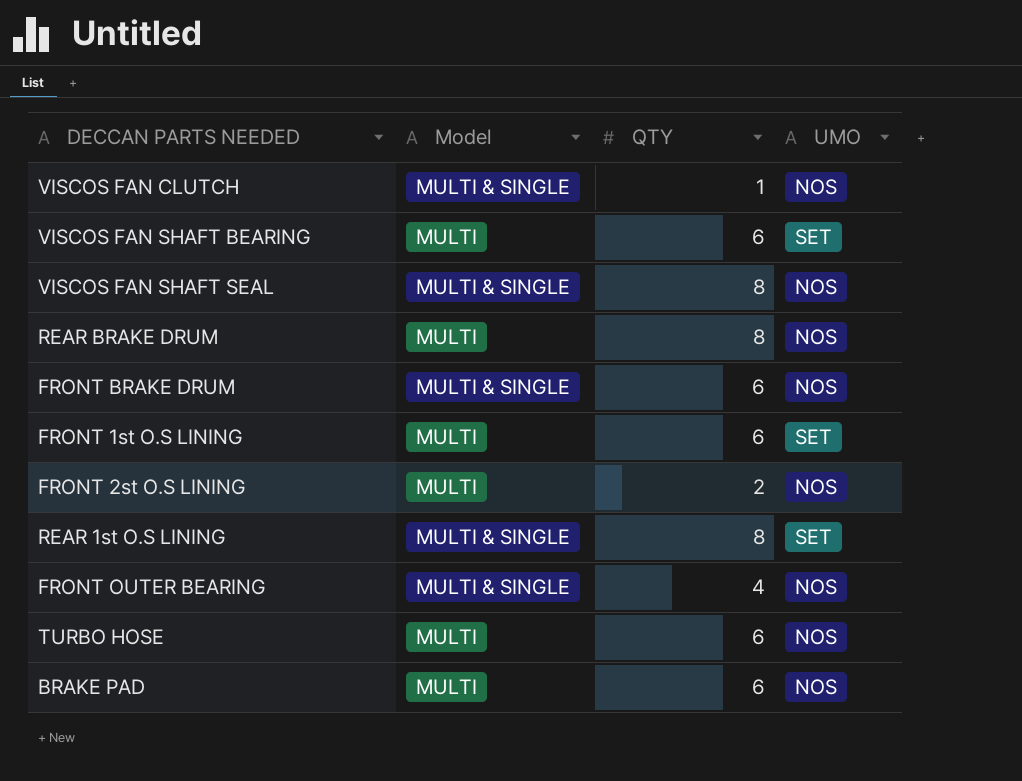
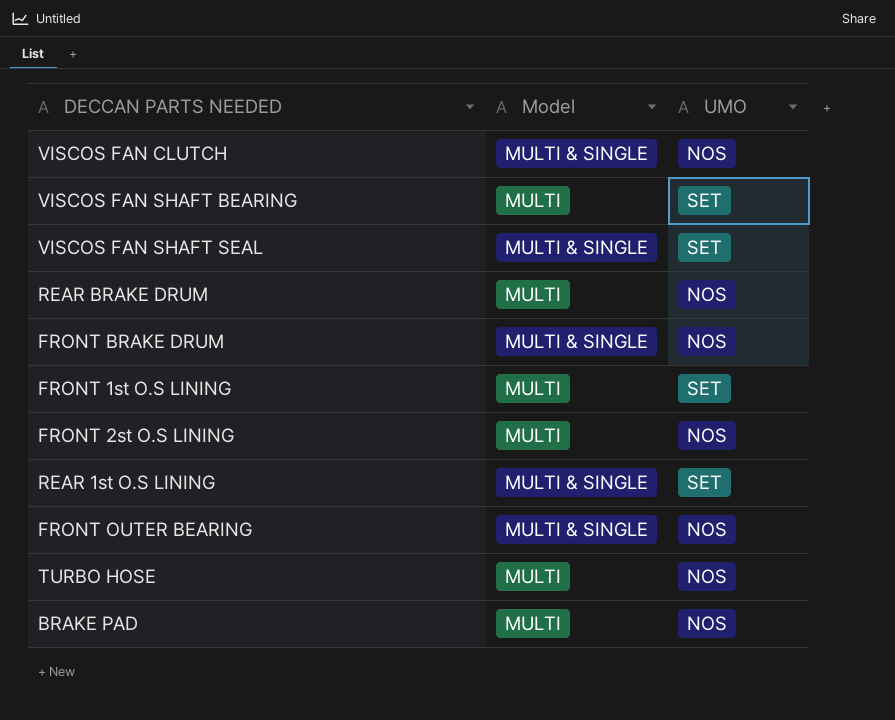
column QTY | position: 3 -> none
VISCOS FAN SHAFT SEAL | UMO: NOS -> SET

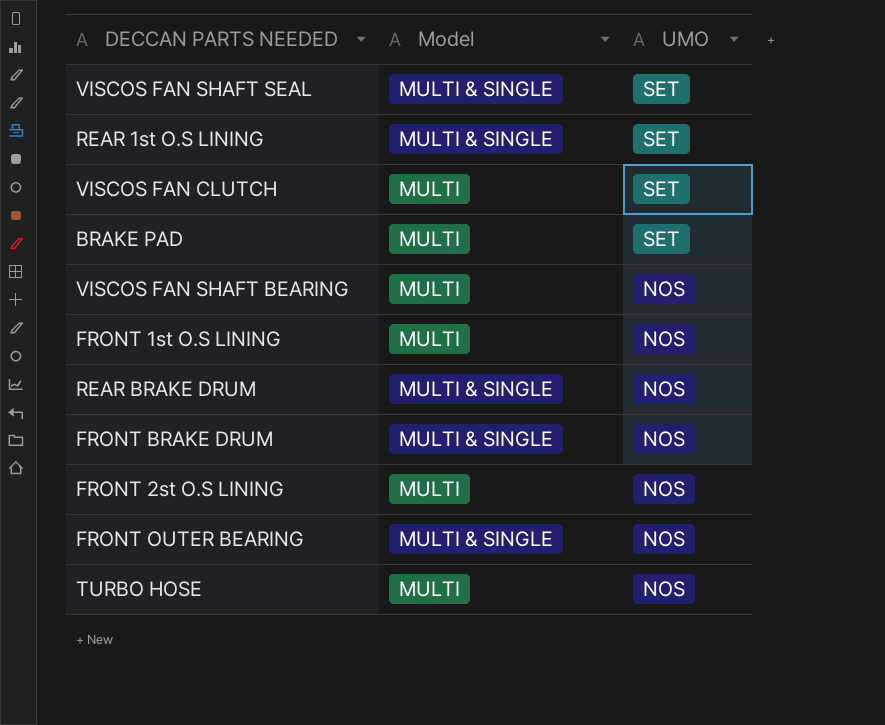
row order: none -> UMO descending
VISCOS FAN CLUTCH | Model: MULTI & SINGLE -> MULTI
VISCOS FAN CLUTCH | UMO: NOS -> SET
BRAKE PAD | UMO: NOS -> SET
VISCOS FAN SHAFT BEARING | UMO: SET -> NOS
FRONT 1st O.S LINING | UMO: SET -> NOS
REAR BRAKE DRUM | Model: MULTI -> MULTI & SINGLE

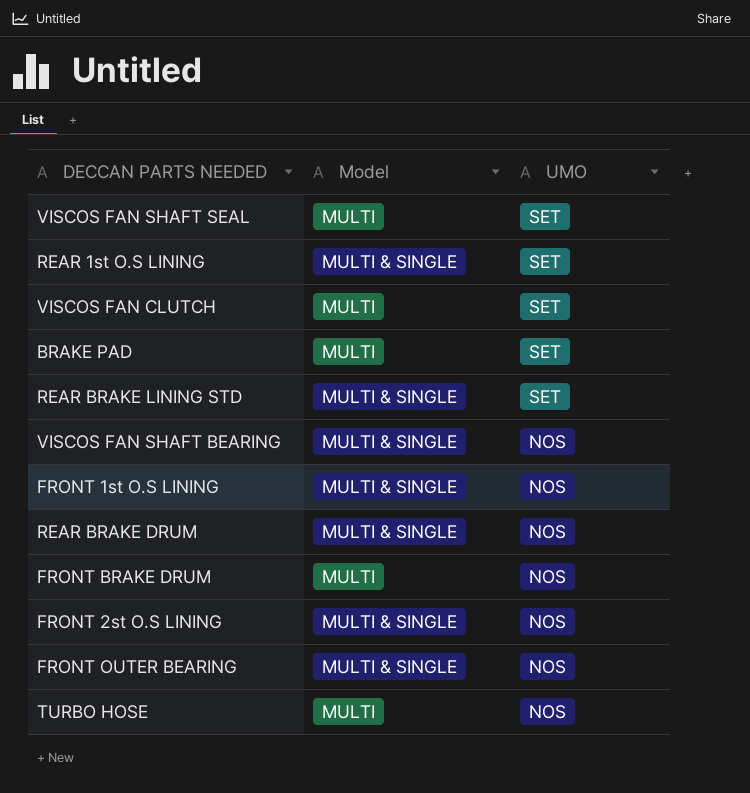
VISCOS FAN SHAFT SEAL | Model: MULTI & SINGLE -> MULTI
row REAR BRAKE LINING STD: none -> MULTI & SINGLE | SET
VISCOS FAN SHAFT BEARING | Model: MULTI -> MULTI & SINGLE
FRONT 1st O.S LINING | Model: MULTI -> MULTI & SINGLE
FRONT BRAKE DRUM | Model: MULTI & SINGLE -> MULTI
FRONT 2st O.S LINING | Model: MULTI -> MULTI & SINGLE

